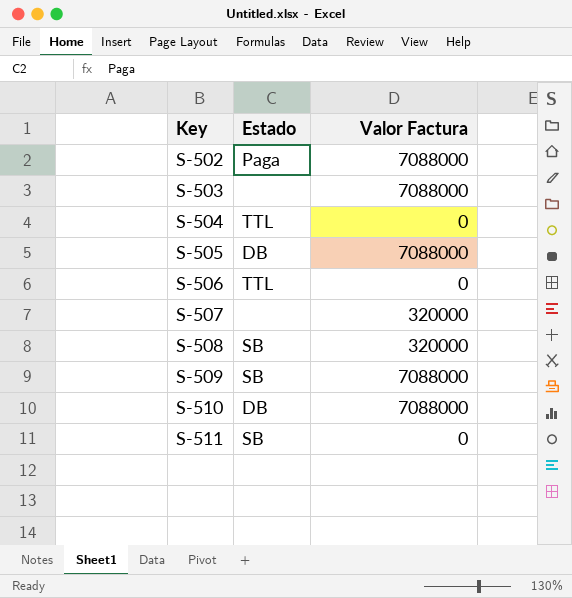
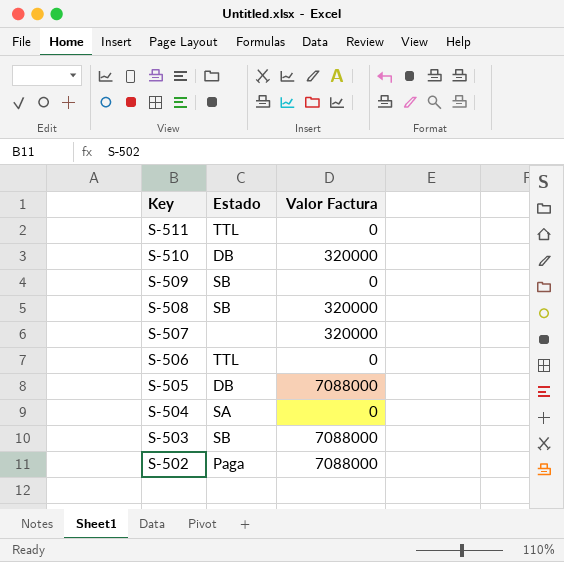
row order: Key ascending -> Key descending
S-511 | Estado: SB -> TTL
S-510 | Valor Factura: 7088000 -> 320000
S-509 | Valor Factura: 7088000 -> 0
S-504 | Estado: TTL -> SA
S-503 | Estado: none -> SB

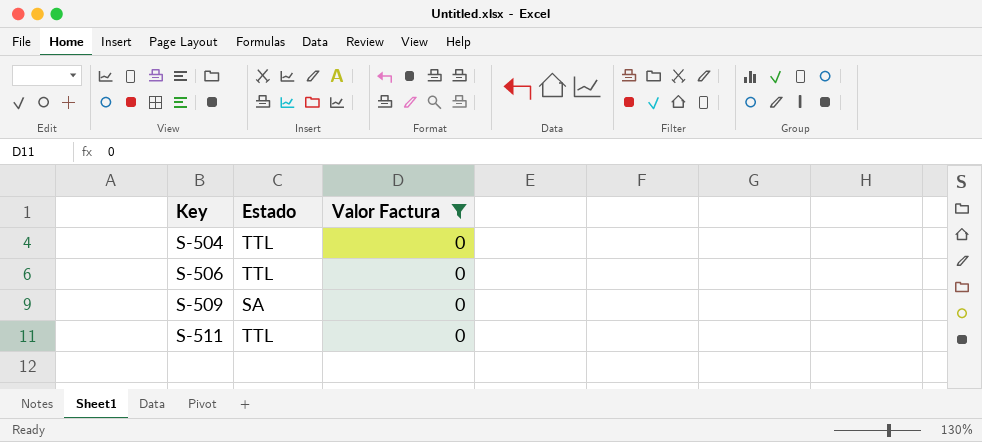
filter: none -> Valor Factura = 0
row order: Key descending -> Key ascending
S-504 | Estado: SA -> TTL
S-509 | Estado: SB -> SA

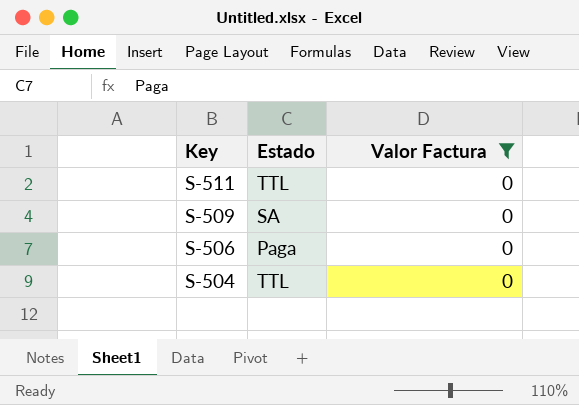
row order: Key ascending -> Key descending
S-506 | Estado: TTL -> Paga

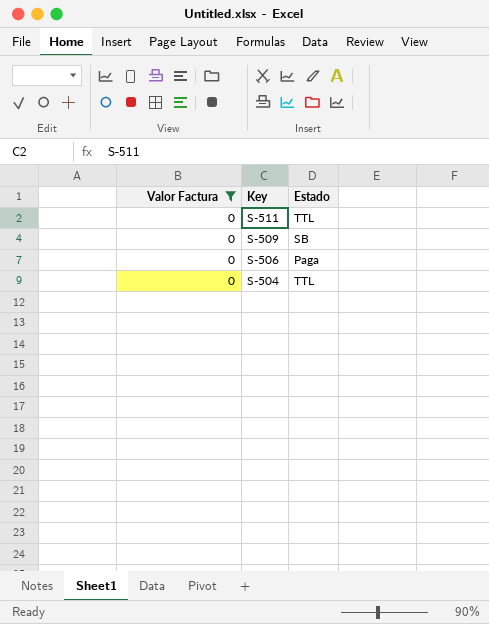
column Valor Factura | position: 3 -> 1
S-509 | Estado: SA -> SB

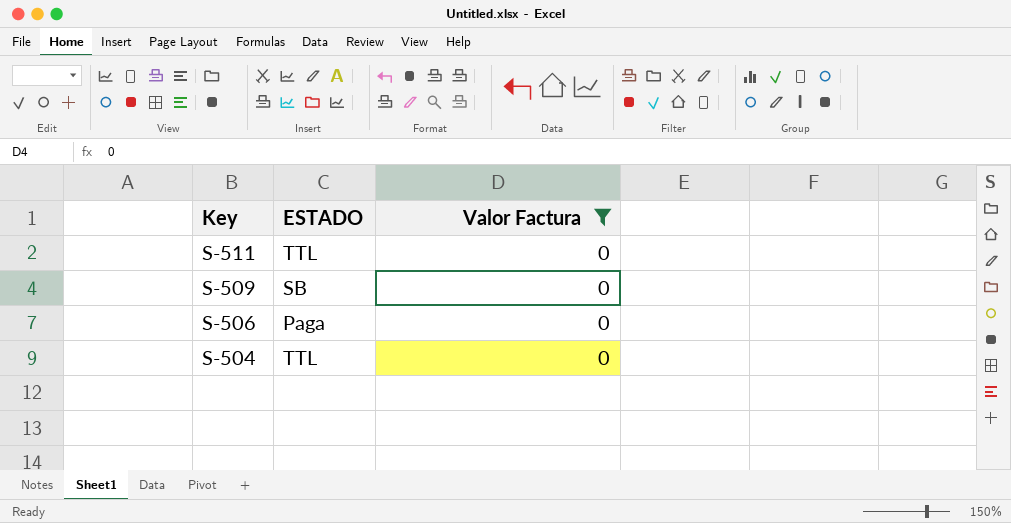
column name: Estado -> ESTADO
column Valor Factura | position: 1 -> 3

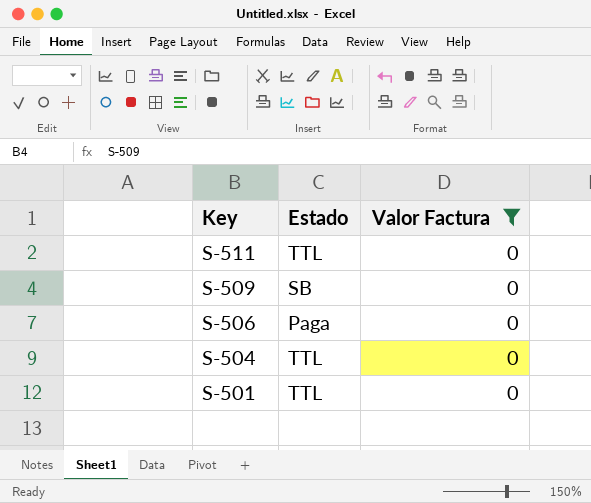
column name: ESTADO -> Estado
row S-501: none -> TTL | 0

